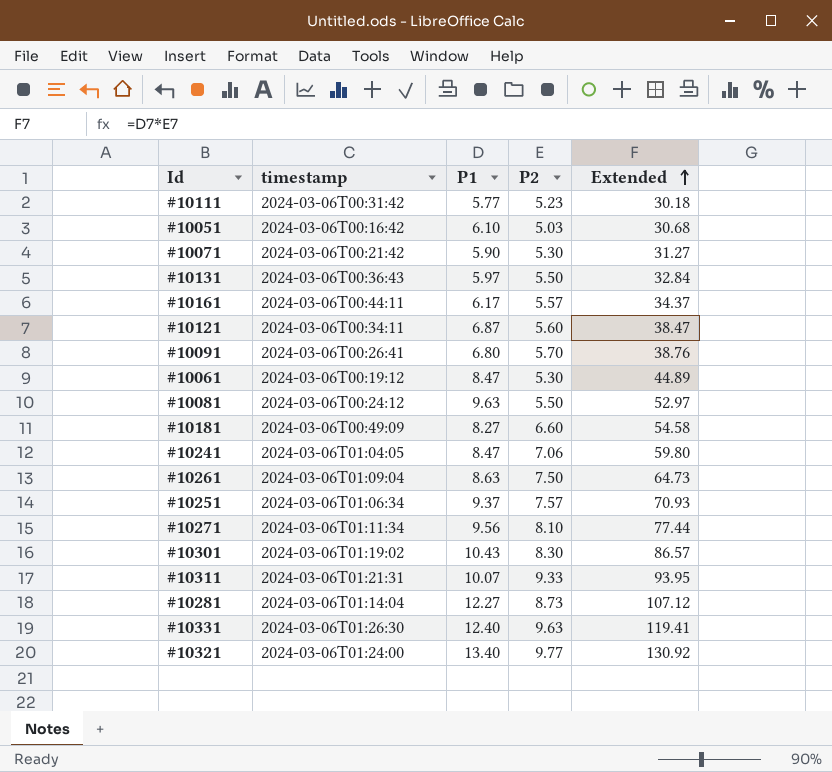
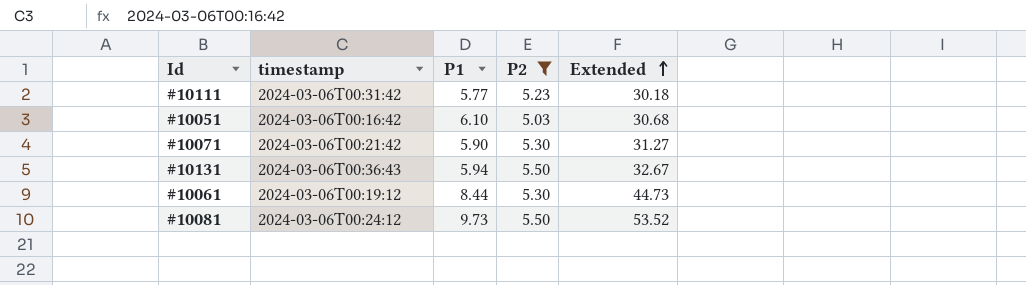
filter: none -> P2 <= 5.50
#10131 | P1: 5.97 -> 5.94
#10131 | Extended: 32.84 -> 32.67
#10061 | P1: 8.47 -> 8.44
#10061 | Extended: 44.89 -> 44.73
#10081 | P1: 9.63 -> 9.73
#10081 | Extended: 52.97 -> 53.52

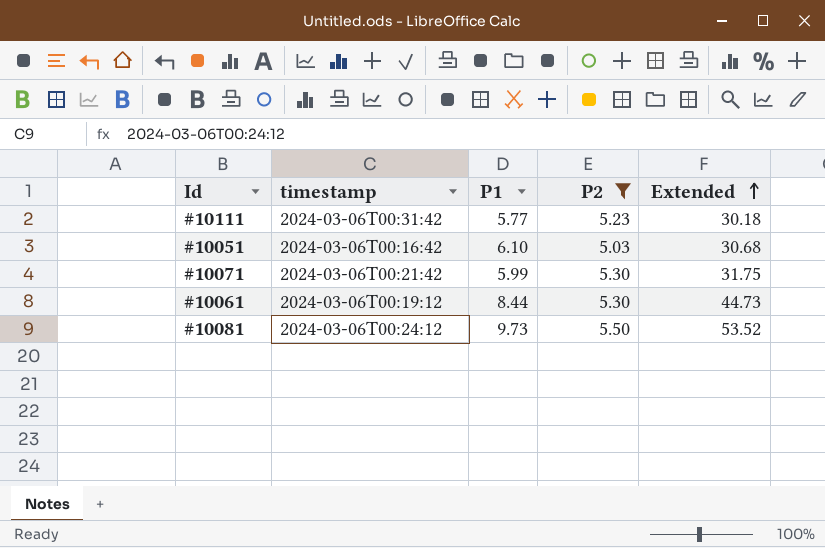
row #10131: 2024-03-06T00:36:43 | 5.94 | 5.50 | 32.67 -> none
#10071 | P1: 5.90 -> 5.99
#10071 | Extended: 31.27 -> 31.75

